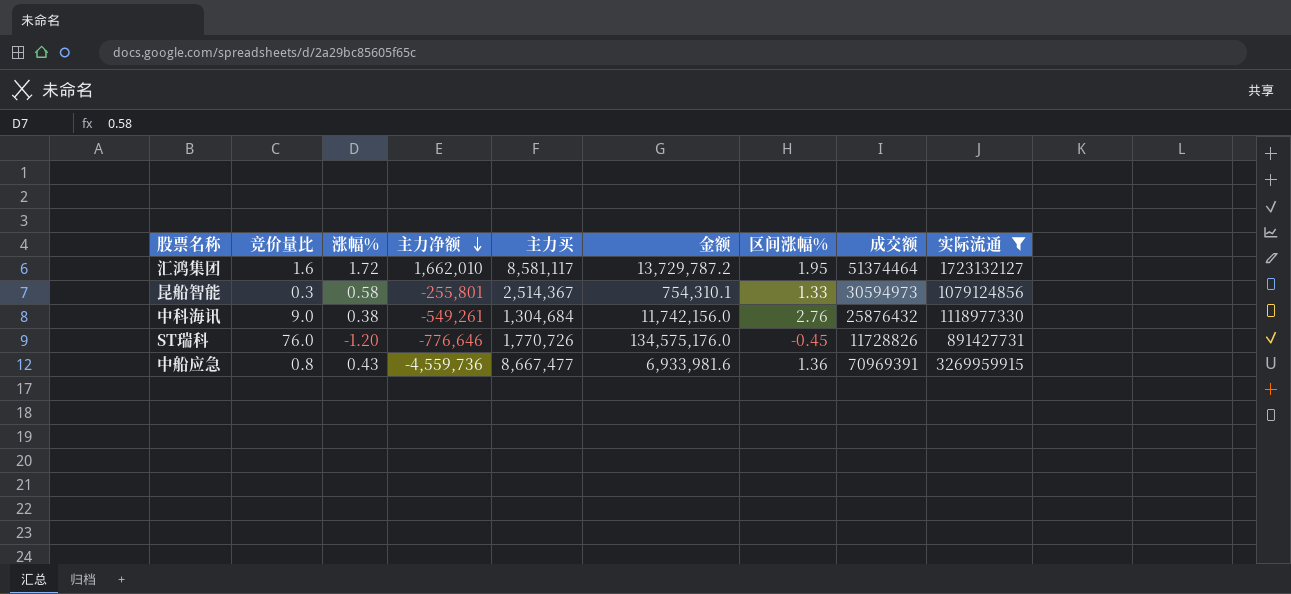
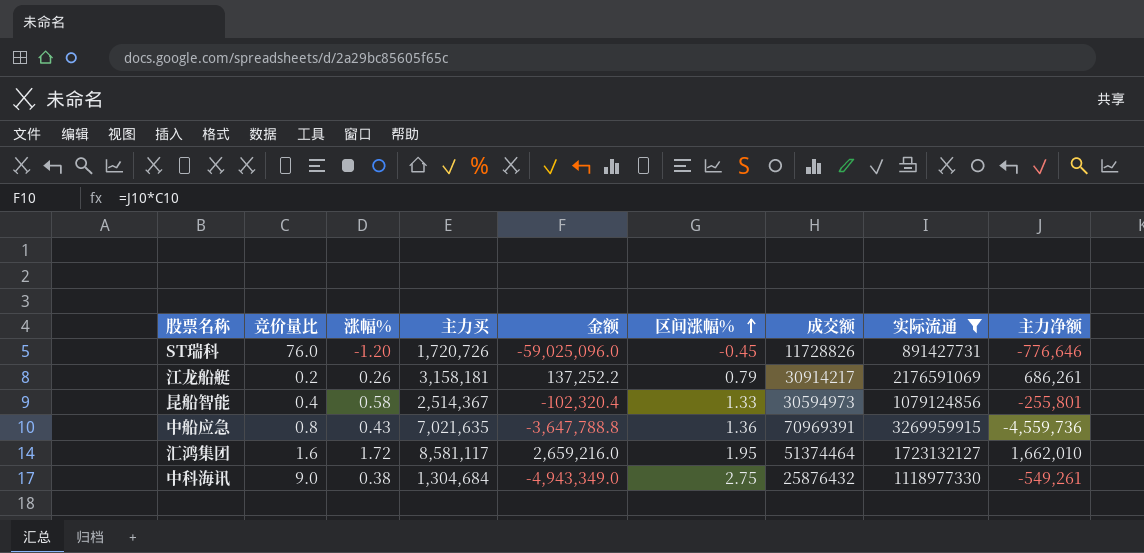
row order: 主力净额 descending -> 区间涨幅% ascending
column 金额 | formula: [竞价量比] * [主力买] -> [竞价量比] * [主力净额]
column 主力净额 | position: 4 -> 9
ST瑞科 | 主力买: 1,770,726 -> 1,720,726
row 江龙船艇: none -> 0.2 | 0.26 | 3,158,181 | 137,252.2 | 0.79 | 30914217 | 2176591069 | 686,261
昆船智能 | 竞价量比: 0.3 -> 0.4
中船应急 | 主力买: 8,667,477 -> 7,021,635
中科海讯 | 区间涨幅%: 2.76 -> 2.75

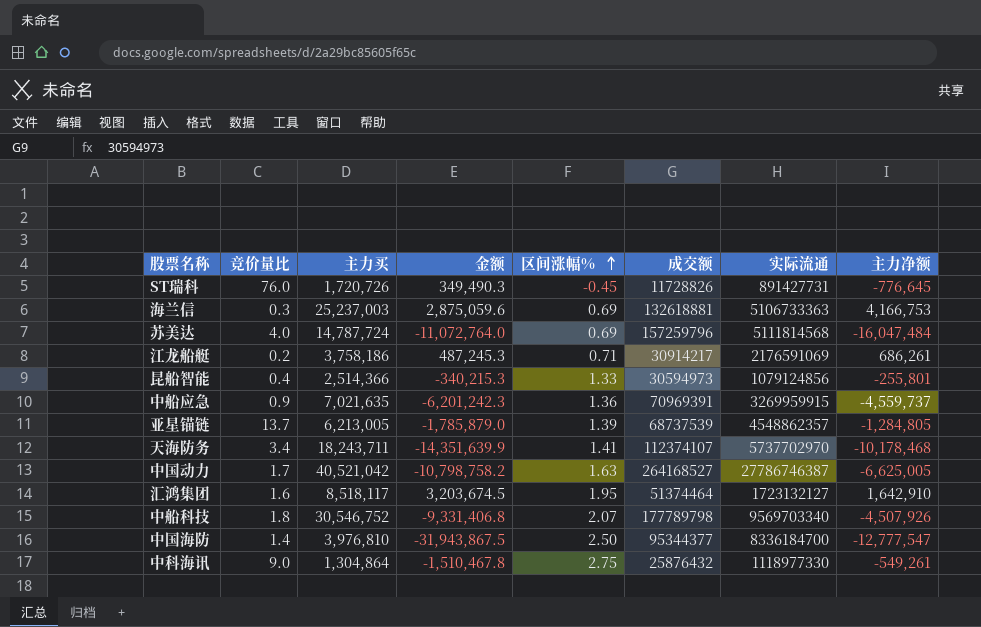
filter: 实际流通 <= 3269959915 -> none
column 涨幅% | position: 3 -> none
column 金额 | formula: [竞价量比] * [主力净额] -> [区间涨幅%] * [主力净额]
ST瑞科 | 主力净额: -776,646 -> -776,645
江龙船艇 | 主力买: 3,158,181 -> 3,758,186
江龙船艇 | 区间涨幅%: 0.79 -> 0.71
昆船智能 | 主力买: 2,514,367 -> 2,514,366
中船应急 | 竞价量比: 0.8 -> 0.9
中船应急 | 主力净额: -4,559,736 -> -4,559,737
汇鸿集团 | 主力买: 8,581,117 -> 8,518,117
汇鸿集团 | 主力净额: 1,662,010 -> 1,642,910
中科海讯 | 主力买: 1,304,684 -> 1,304,864

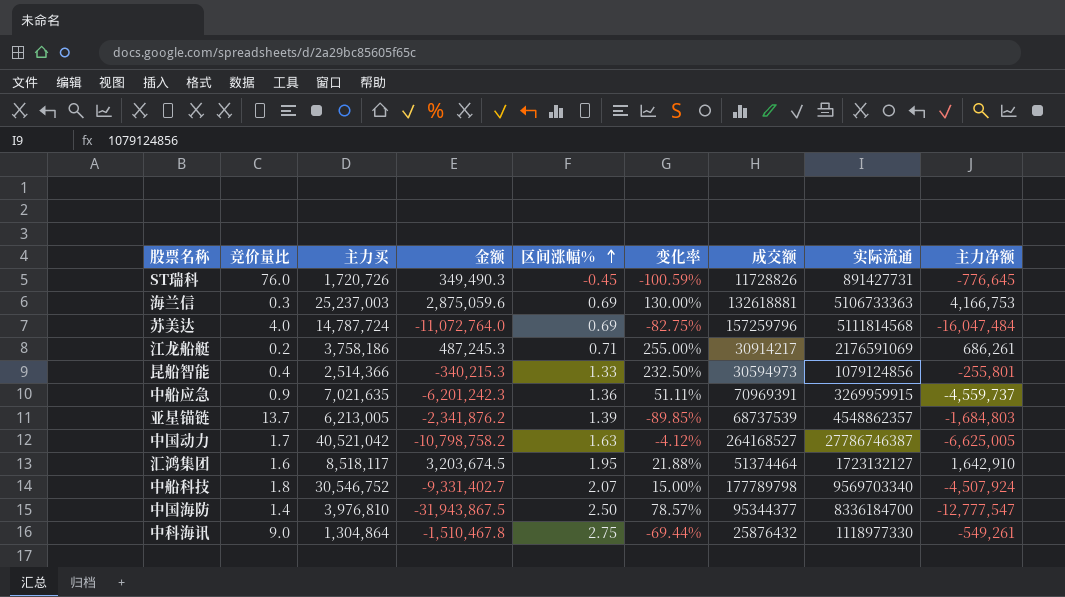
column 变化率 | formula: none -> ([区间涨幅%] - [竞价量比]) / [竞价量比]
row 天海防务: 3.4 | 18,243,711 | -14,351,639.9 | 1.41 | 112374107 | 5737702970 | -10,178,468 -> none
亚星锚链 | 金额: -1,785,879.0 -> -2,341,876.2
亚星锚链 | 主力净额: -1,284,805 -> -1,684,803
中船科技 | 金额: -9,331,406.8 -> -9,331,402.7
中船科技 | 主力净额: -4,507,926 -> -4,507,924

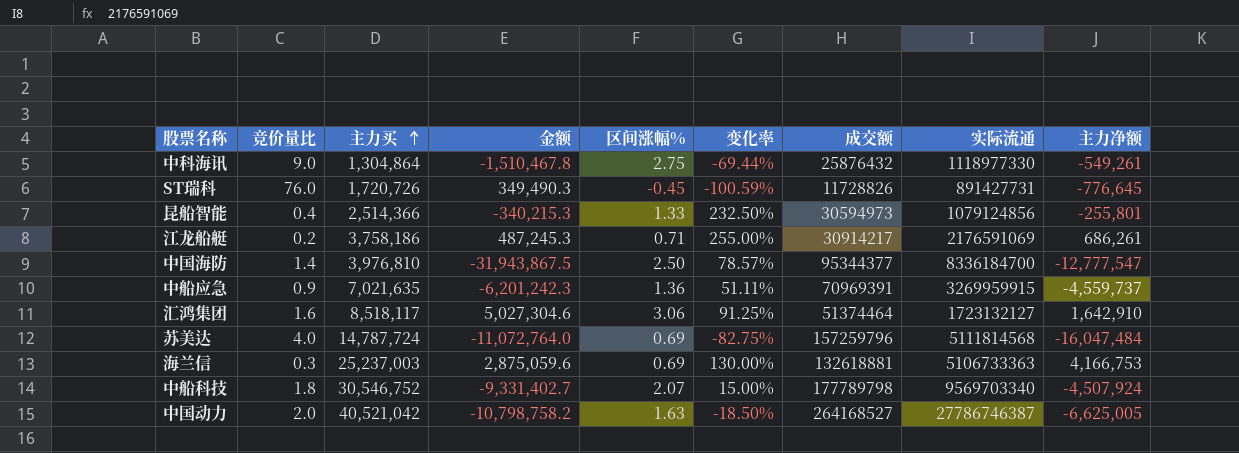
row order: 区间涨幅% ascending -> 主力买 ascending
row 亚星锚链: 13.7 | 6,213,005 | -2,341,876.2 | 1.39 | -89.85% | 68737539 | 4548862357 | -1,684,803 -> none
汇鸿集团 | 金额: 3,203,674.5 -> 5,027,304.6
汇鸿集团 | 区间涨幅%: 1.95 -> 3.06
汇鸿集团 | 变化率: 21.88% -> 91.25%
中国动力 | 竞价量比: 1.7 -> 2.0
中国动力 | 变化率: -4.12% -> -18.50%

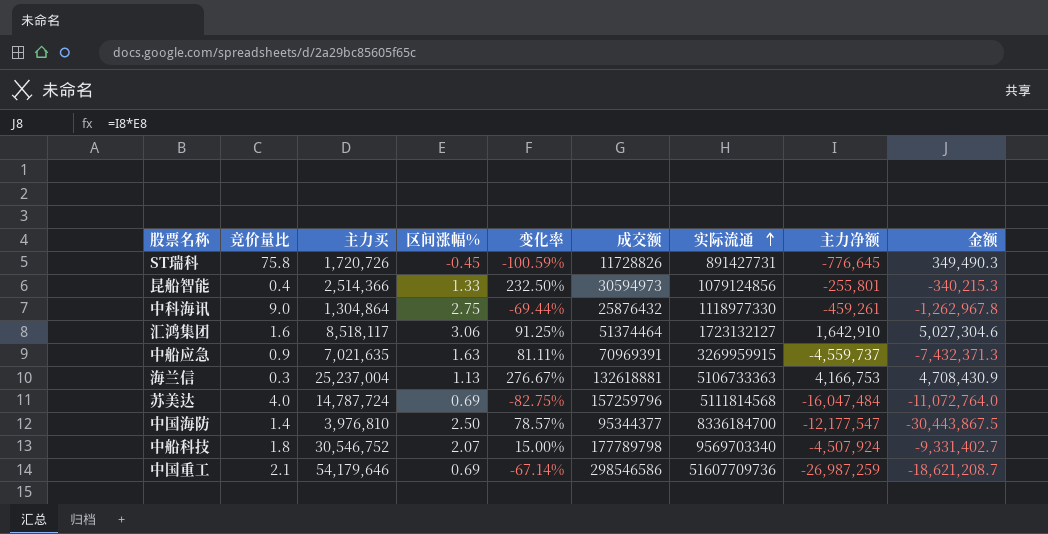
row order: 主力买 ascending -> 实际流通 ascending
column 金额 | position: 4 -> 9
row 江龙船艇: 0.2 | 3,758,186 | 487,245.3 | 0.71 | 255.00% | 30914217 | 2176591069 | 686,261 -> none
row 中国动力: 2.0 | 40,521,042 | -10,798,758.2 | 1.63 | -18.50% | 264168527 | 27786746387 | -6,625,005 -> none
ST瑞科 | 竞价量比: 76.0 -> 75.8
中科海讯 | 主力净额: -549,261 -> -459,261
中科海讯 | 金额: -1,510,467.8 -> -1,262,967.8
中船应急 | 区间涨幅%: 1.36 -> 1.63
中船应急 | 变化率: 51.11% -> 81.11%
中船应急 | 金额: -6,201,242.3 -> -7,432,371.3
海兰信 | 主力买: 25,237,003 -> 25,237,004
海兰信 | 区间涨幅%: 0.69 -> 1.13
海兰信 | 变化率: 130.00% -> 276.67%
海兰信 | 金额: 2,875,059.6 -> 4,708,430.9
中国海防 | 主力净额: -12,777,547 -> -12,177,547
中国海防 | 金额: -31,943,867.5 -> -30,443,867.5
row 中国重工: none -> 2.1 | 54,179,646 | 0.69 | -67.14% | 298546586 | 51607709736 | -26,987,259 | -18,621,208.7

